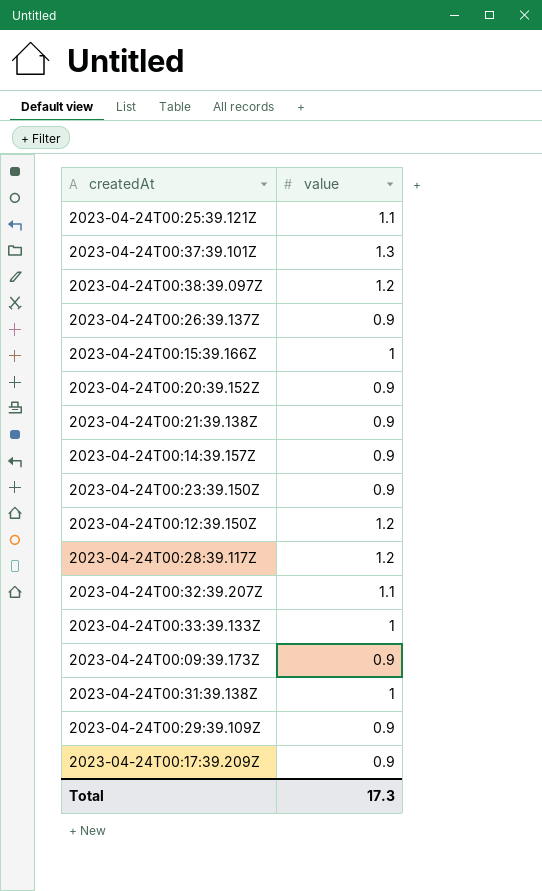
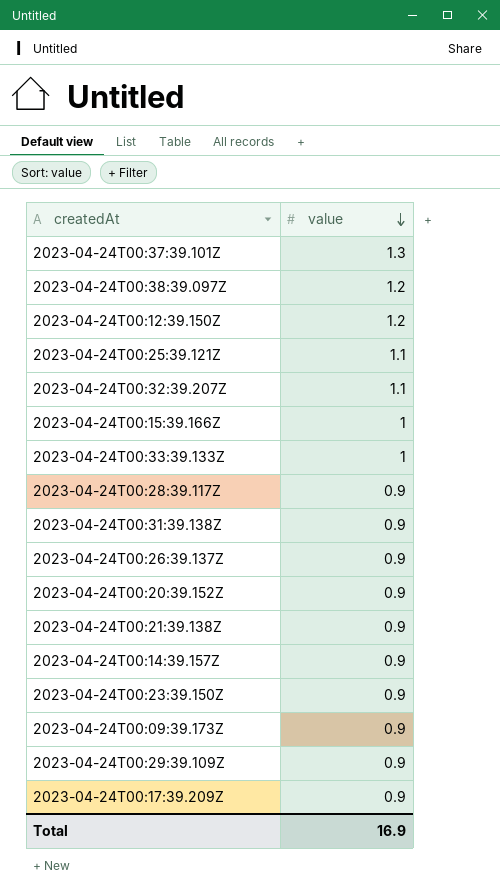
row order: none -> value descending
2023-04-24T00:28:39.117Z | value: 1.2 -> 0.9
2023-04-24T00:31:39.138Z | value: 1 -> 0.9
Total | value: 17.3 -> 16.9

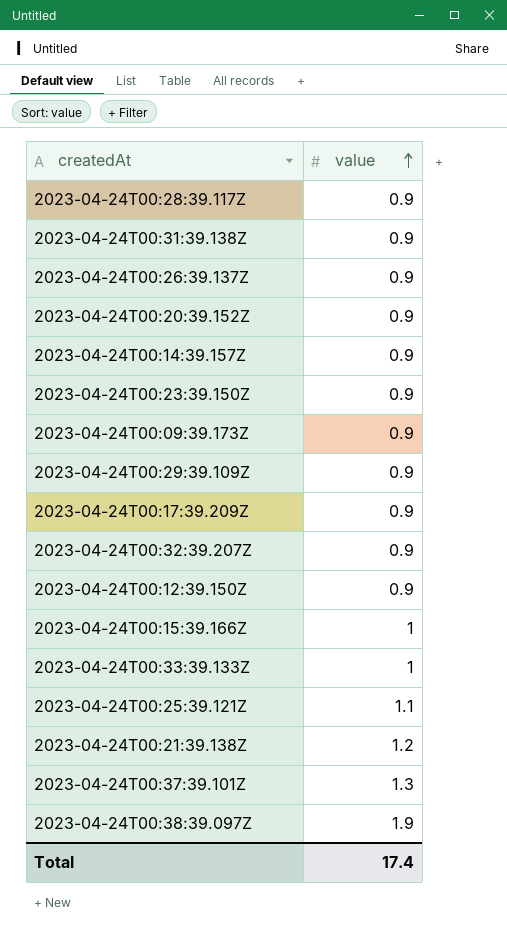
row order: value descending -> value ascending
2023-04-24T00:32:39.207Z | value: 1.1 -> 0.9
2023-04-24T00:12:39.150Z | value: 1.2 -> 0.9
2023-04-24T00:21:39.138Z | value: 0.9 -> 1.2
2023-04-24T00:38:39.097Z | value: 1.2 -> 1.9
Total | value: 16.9 -> 17.4

